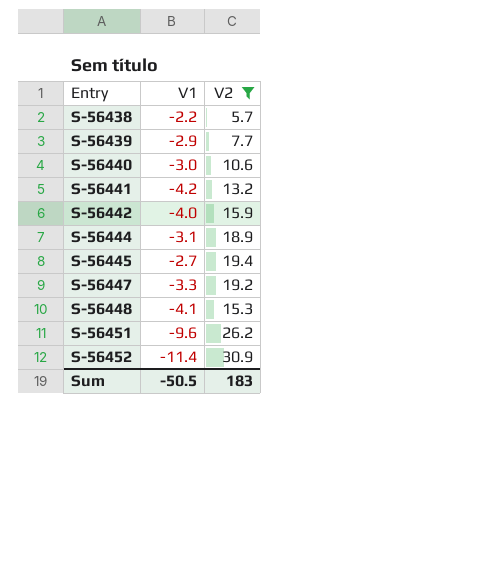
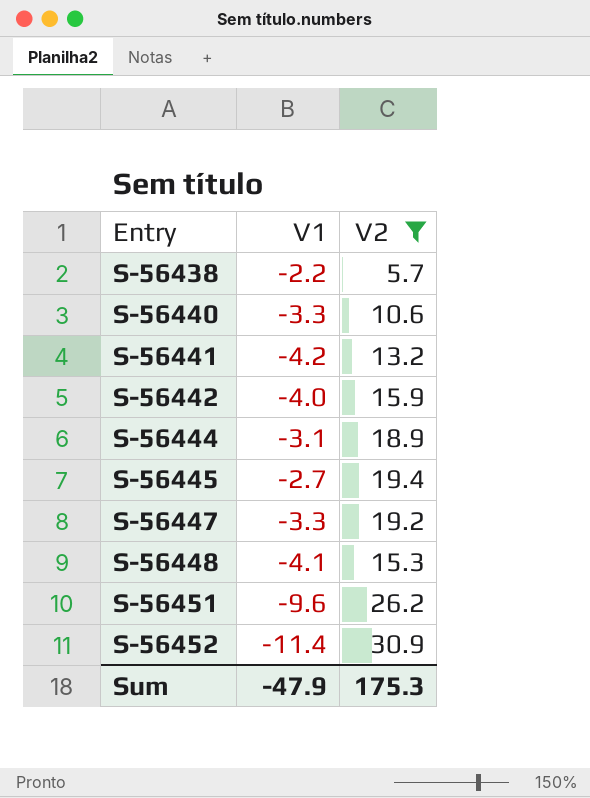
row S-56439: -2.9 | 7.7 -> none
S-56440 | V1: -3.0 -> -3.3
Sum | V1: -50.5 -> -47.9
Sum | V2: 183 -> 175.3

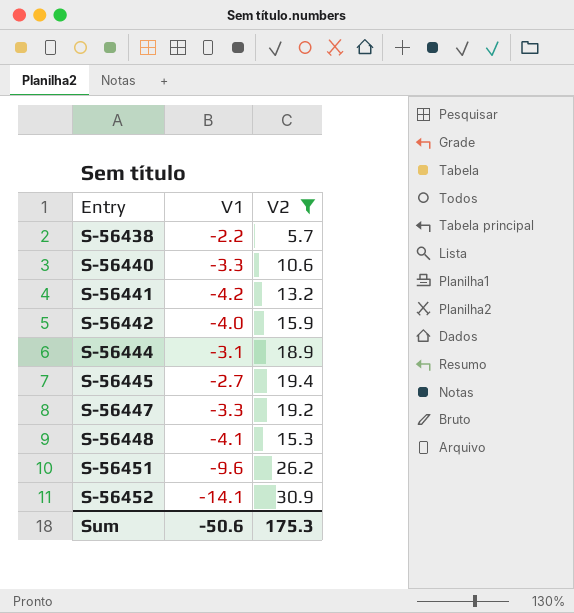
S-56452 | V1: -11.4 -> -14.1
Sum | V1: -47.9 -> -50.6

